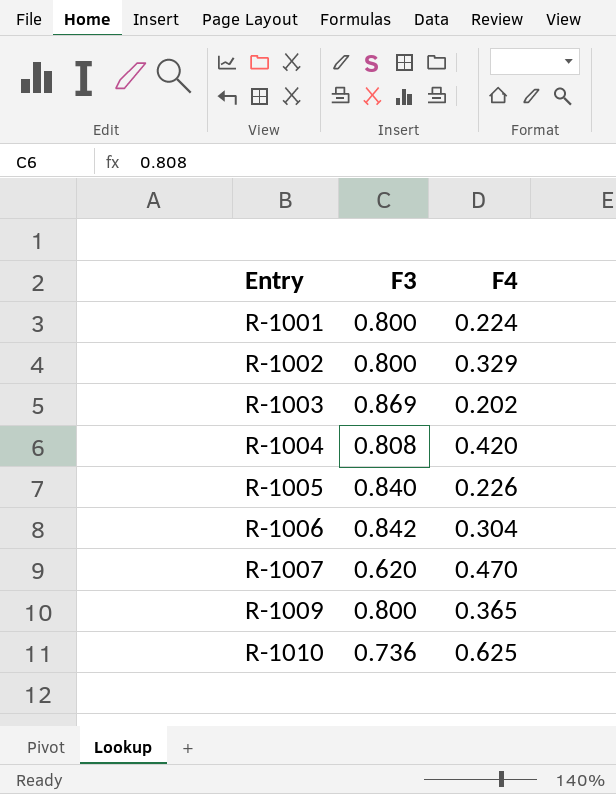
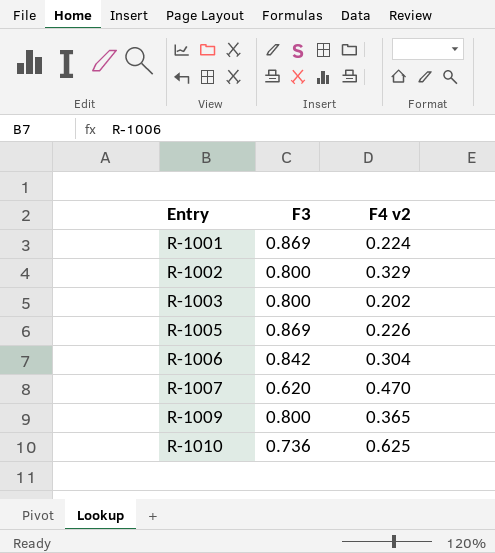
column name: F4 -> F4 v2
row R-1004: 0.808 | 0.420 -> none
R-1001 | F3: 0.800 -> 0.869
R-1003 | F3: 0.869 -> 0.800
R-1005 | F3: 0.840 -> 0.869

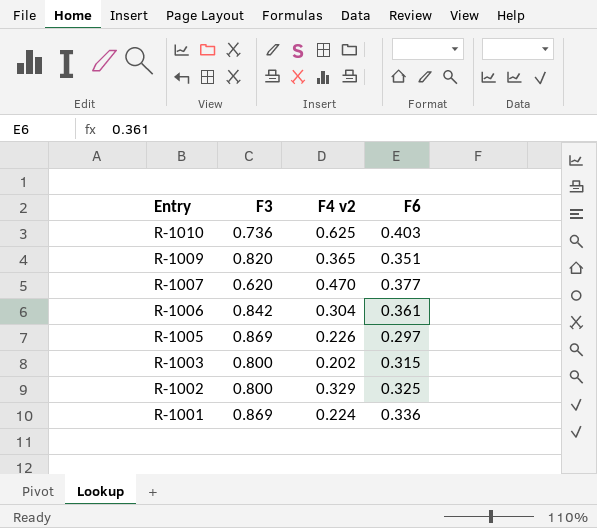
row order: Entry ascending -> Entry descending
column F6 | position: none -> 4
R-1009 | F3: 0.800 -> 0.820

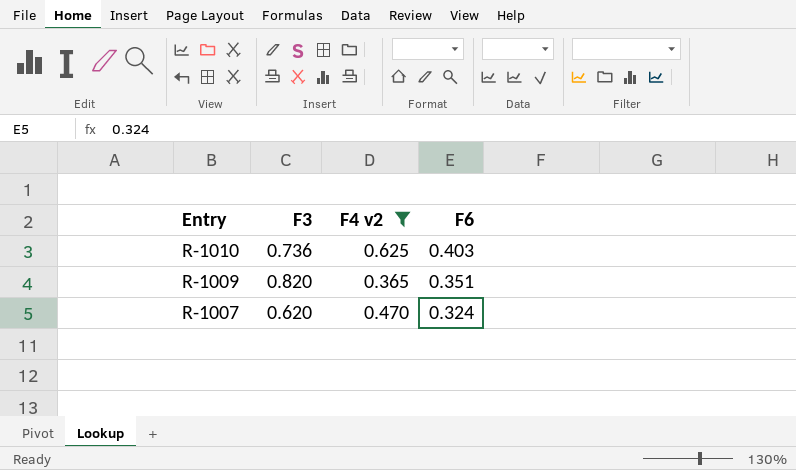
filter: none -> F4 v2 >= 0.365
R-1007 | F6: 0.377 -> 0.324

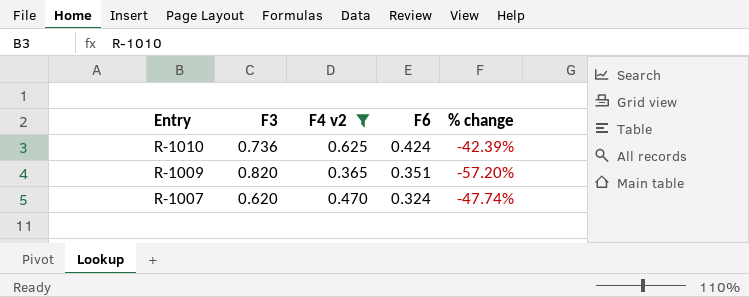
column % change | formula: none -> ([F6] - [F3]) / [F3]
R-1010 | F6: 0.403 -> 0.424

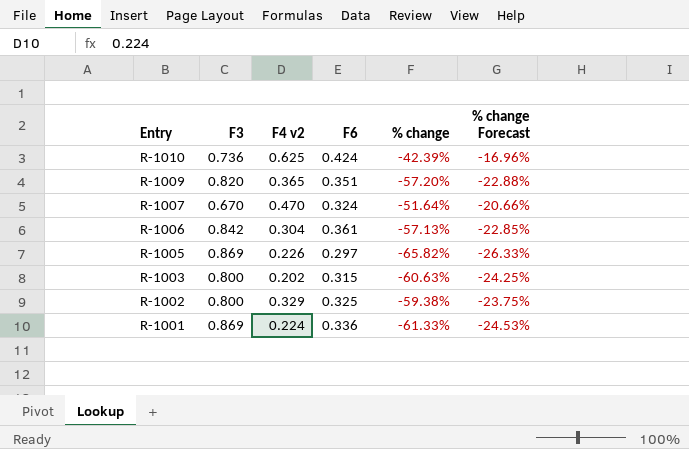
filter: F4 v2 >= 0.365 -> none
column % change Forecast | formula: none -> [% change] * 0.4
R-1007 | F3: 0.620 -> 0.670
R-1007 | % change: -47.74% -> -51.64%

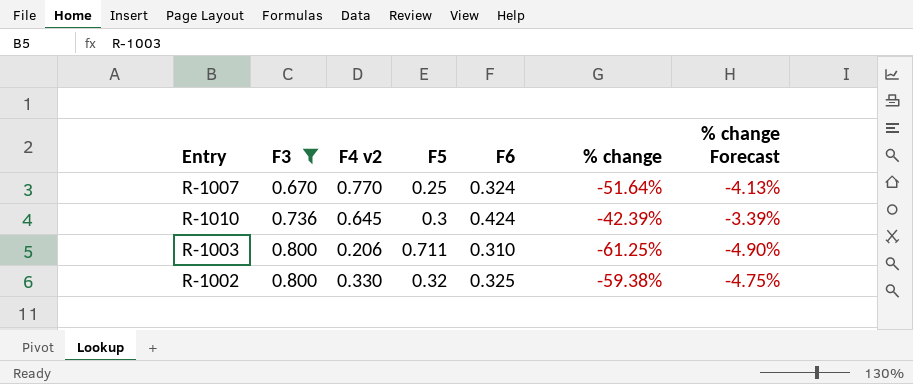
filter: none -> F3 <= 0.800
row order: Entry descending -> F3 ascending
column F5 | position: none -> 4
column % change Forecast | formula: [% change] * 0.4 -> [% change] * 0.08
R-1007 | F4 v2: 0.470 -> 0.770
R-1010 | F4 v2: 0.625 -> 0.645
R-1003 | F4 v2: 0.202 -> 0.206
R-1003 | F6: 0.315 -> 0.310
R-1003 | % change: -60.63% -> -61.25%
R-1002 | F4 v2: 0.329 -> 0.330

